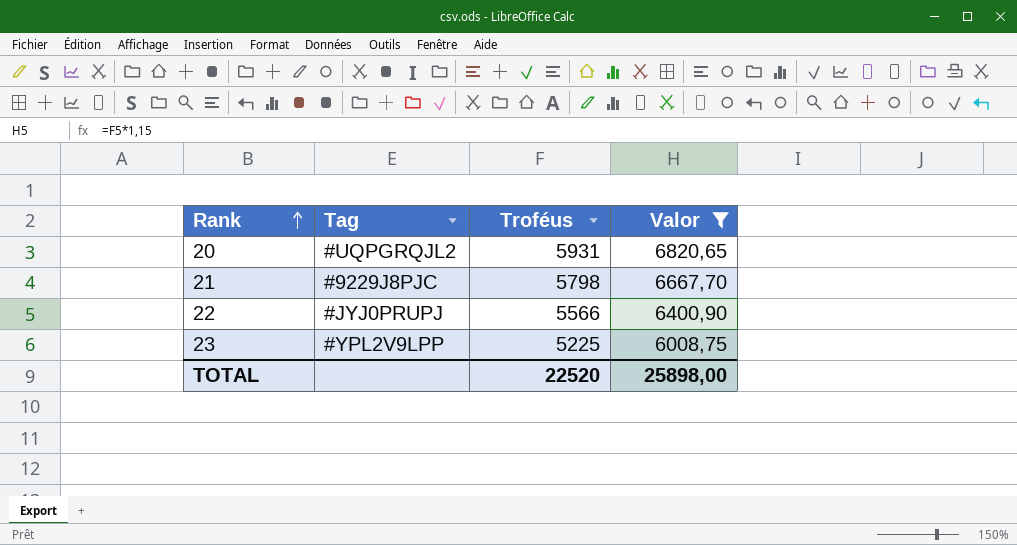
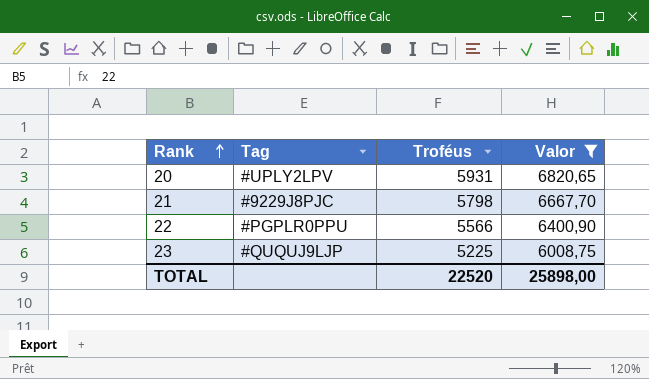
20 | Tag: #UQPGRQJL2 -> #UPLY2LPV
22 | Tag: #JYJ0PRUPJ -> #PGPLR0PPU
23 | Tag: #YPL2V9LPP -> #QUQUJ9LJP

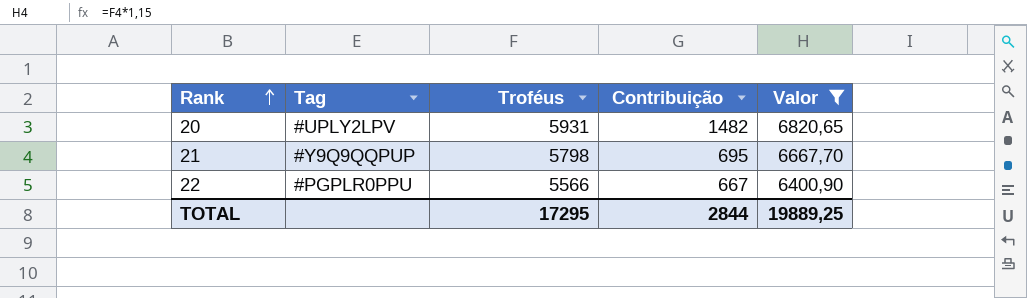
column Contribuição | position: none -> 4
row 23: #QUQUJ9LJP | 5225 | 6008,75 -> none
21 | Tag: #9229J8PJC -> #Y9Q9QQPUP
TOTAL | Troféus: 22520 -> 17295
TOTAL | Valor: 25898,00 -> 19889,25

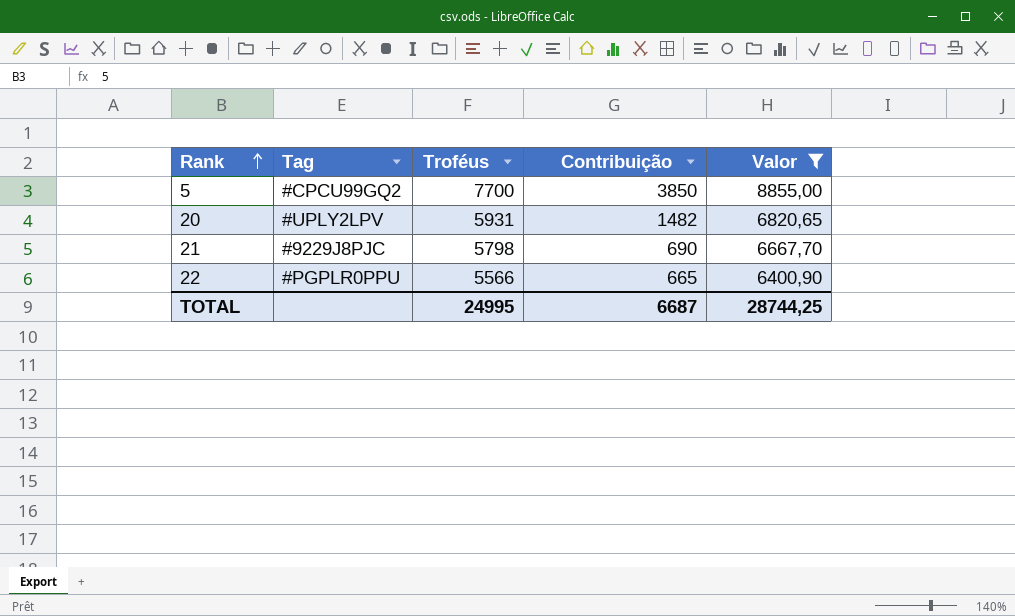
row 5: none -> #CPCU99GQ2 | 7700 | 3850 | 8855,00
21 | Tag: #Y9Q9QQPUP -> #9229J8PJC
21 | Contribuição: 695 -> 690
22 | Contribuição: 667 -> 665
TOTAL | Troféus: 17295 -> 24995
TOTAL | Contribuição: 2844 -> 6687
TOTAL | Valor: 19889,25 -> 28744,25

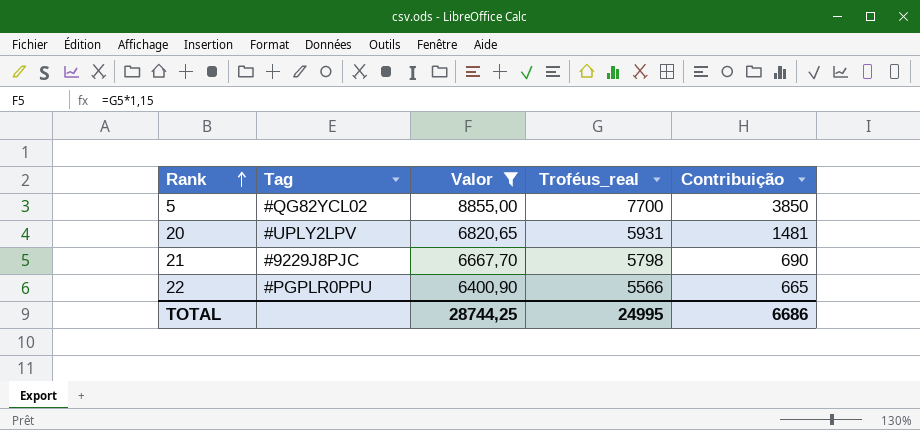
column Valor | position: 5 -> 3
column name: Troféus -> Troféus_real
5 | Tag: #CPCU99GQ2 -> #QG82YCL02
20 | Contribuição: 1482 -> 1481
TOTAL | Contribuição: 6687 -> 6686

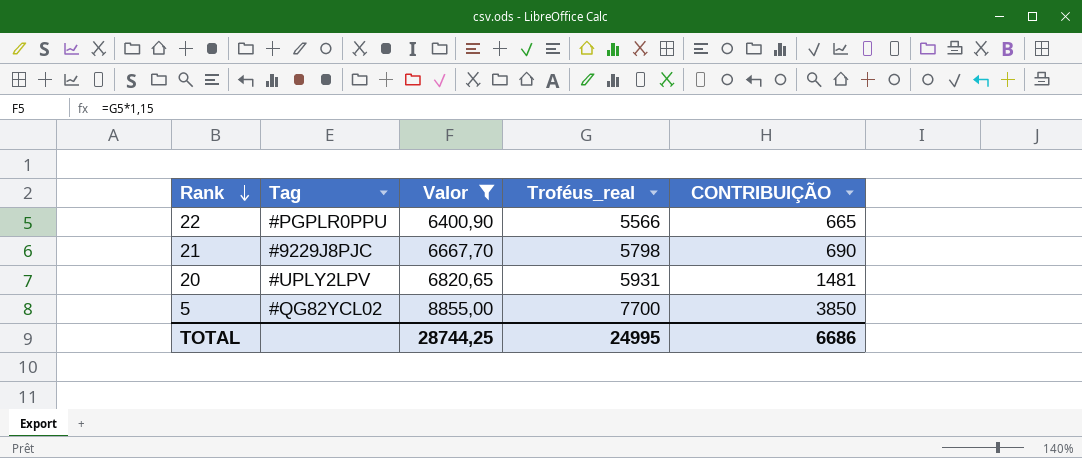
row order: Rank ascending -> Rank descending
column name: Contribuição -> CONTRIBUIÇÃO

